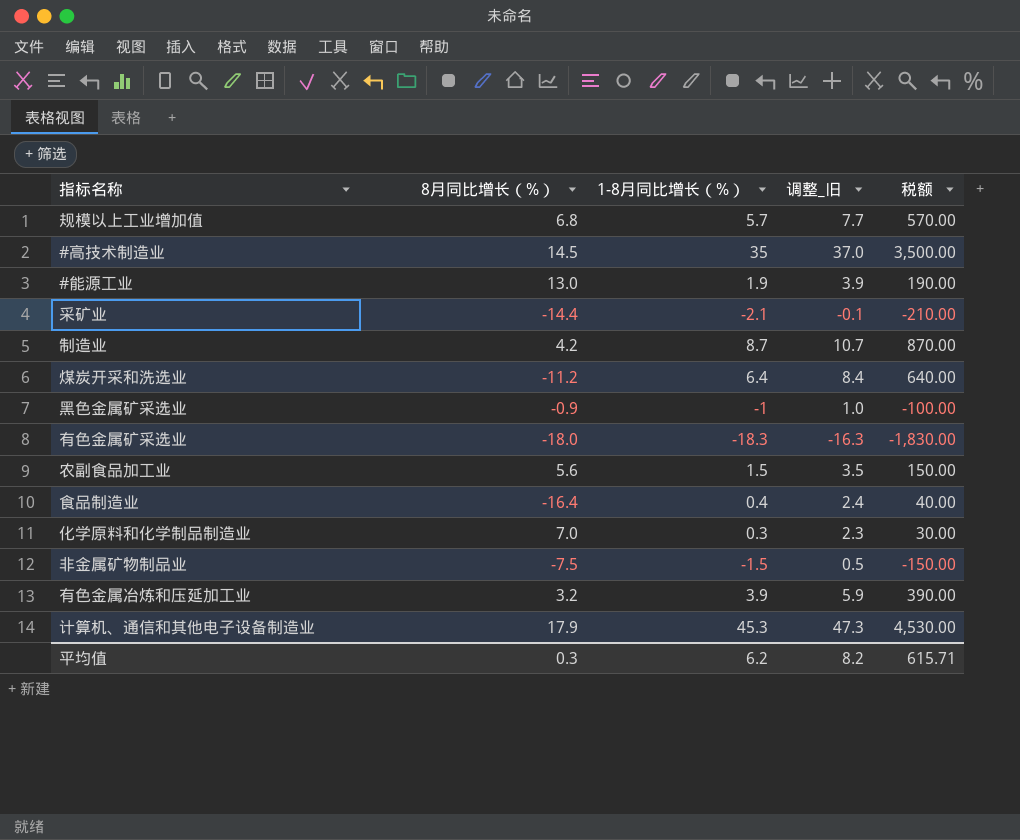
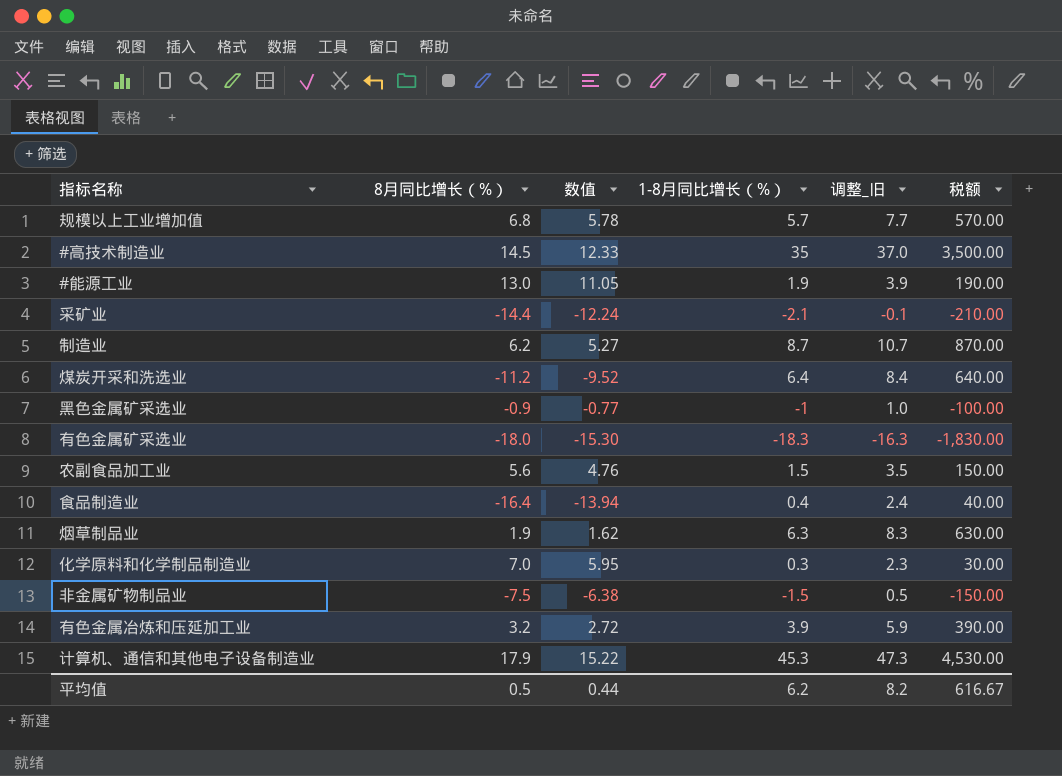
column 数值 | formula: none -> [8月同比增长（%）] * 0.85
制造业 | 8月同比增长（%）: 4.2 -> 6.2
row 烟草制品业: none -> 1.9 | 1.62 | 6.3 | 8.3 | 630.00
平均值 | 8月同比增长（%）: 0.3 -> 0.5
平均值 | 税额: 615.71 -> 616.67

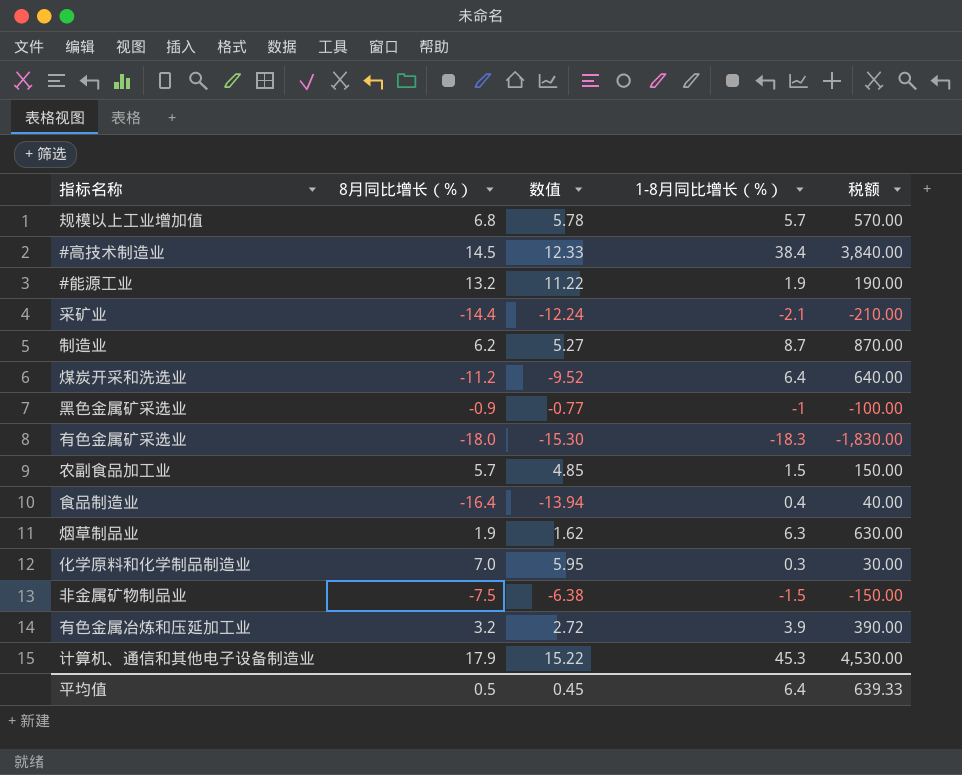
column 调整_旧 | formula: [1-8月同比增长（%）] + 2 -> none
#高技术制造业 | 1-8月同比增长（%）: 35 -> 38.4
#高技术制造业 | 税额: 3,500.00 -> 3,840.00
#能源工业 | 8月同比增长（%）: 13.0 -> 13.2
#能源工业 | 数值: 11.05 -> 11.22
农副食品加工业 | 8月同比增长（%）: 5.6 -> 5.7
农副食品加工业 | 数值: 4.76 -> 4.85
平均值 | 数值: 0.44 -> 0.45
平均值 | 1-8月同比增长（%）: 6.2 -> 6.4
平均值 | 税额: 616.67 -> 639.33

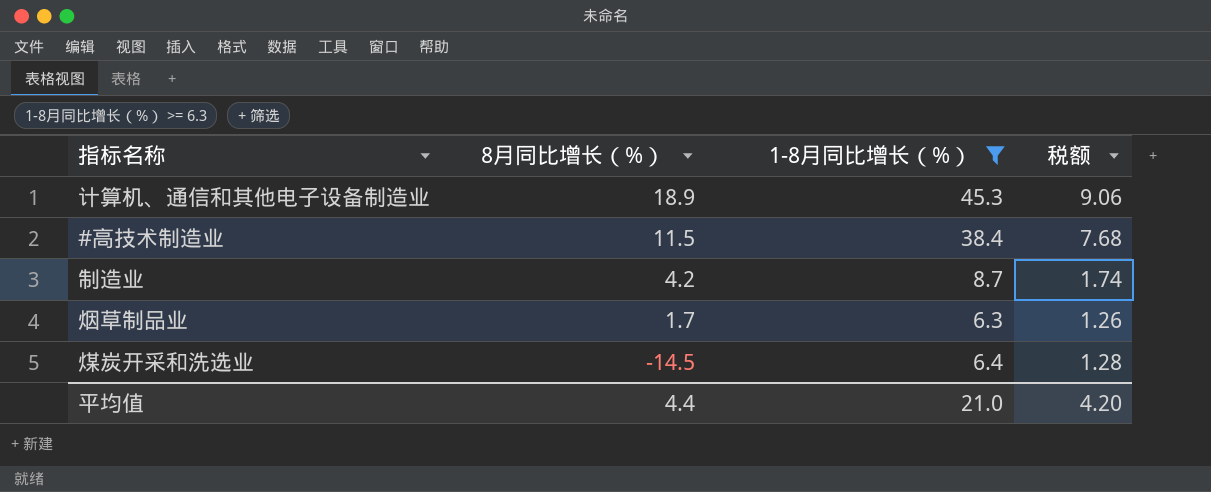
filter: none -> 1-8月同比增长（%） >= 6.3
row order: none -> 8月同比增长（%） descending
column 数值 | formula: [8月同比增长（%）] * 0.85 -> none
column 税额 | formula: [1-8月同比增长（%）] * 100 -> [1-8月同比增长（%）] * 0.2
计算机、通信和其他电子设备制造业 | 8月同比增长（%）: 17.9 -> 18.9
#高技术制造业 | 8月同比增长（%）: 14.5 -> 11.5
制造业 | 8月同比增长（%）: 6.2 -> 4.2
烟草制品业 | 8月同比增长（%）: 1.9 -> 1.7
煤炭开采和洗选业 | 8月同比增长（%）: -11.2 -> -14.5
平均值 | 8月同比增长（%）: 0.5 -> 4.4
平均值 | 1-8月同比增长（%）: 6.4 -> 21.0
平均值 | 税额: 639.33 -> 4.20

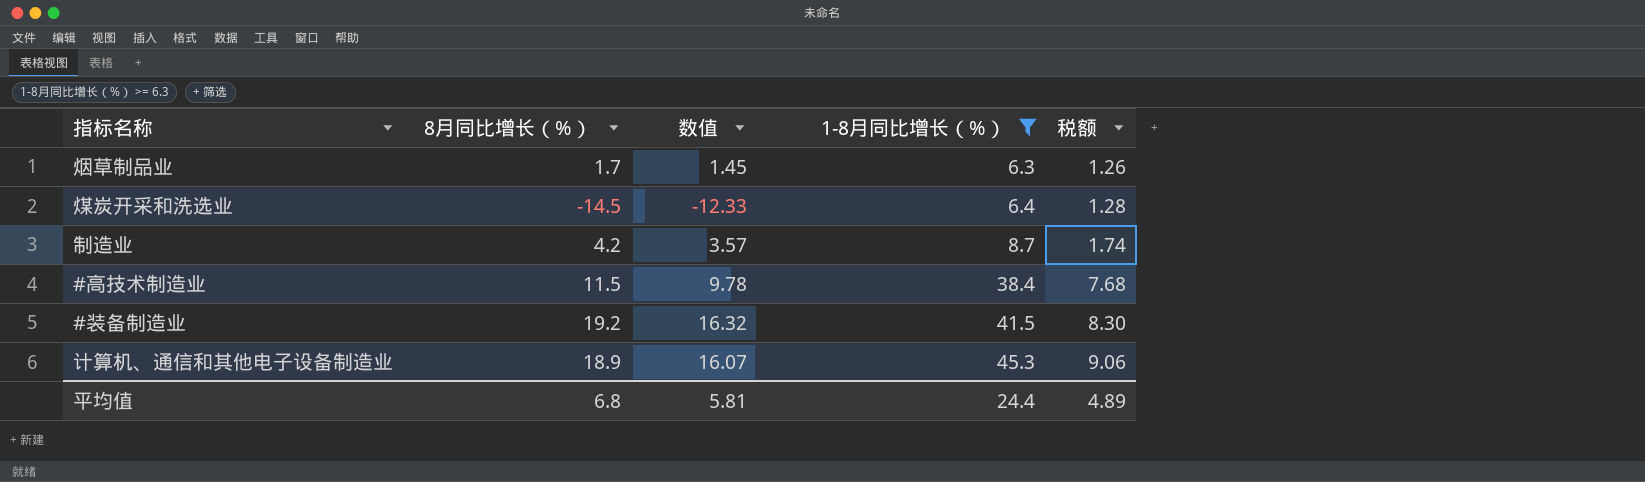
row order: 8月同比增长（%） descending -> 1-8月同比增长（%） ascending
column 数值 | formula: none -> [8月同比增长（%）] * 0.85
row #装备制造业: none -> 19.2 | 16.32 | 41.5 | 8.30
平均值 | 8月同比增长（%）: 4.4 -> 6.8
平均值 | 1-8月同比增长（%）: 21.0 -> 24.4
平均值 | 税额: 4.20 -> 4.89

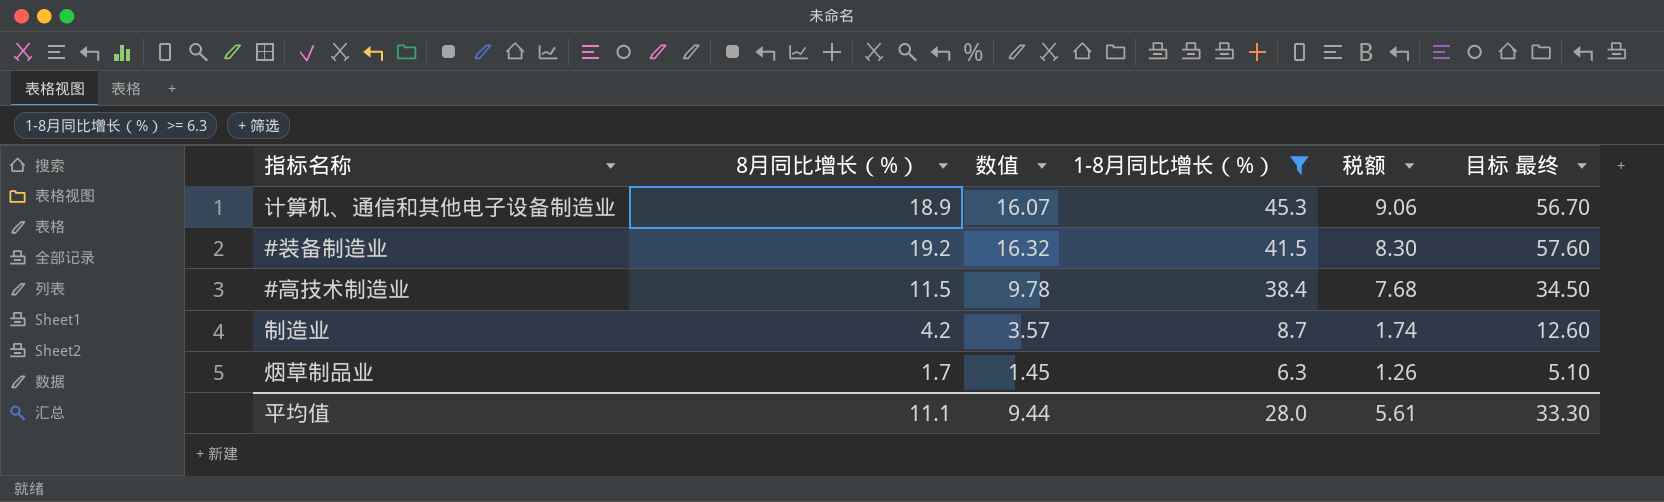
row order: 1-8月同比增长（%） ascending -> 1-8月同比增长（%） descending
column 目标 最终 | formula: none -> [8月同比增长（%）] * 3
row 煤炭开采和洗选业: -14.5 | -12.33 | 6.4 | 1.28 -> none
平均值 | 8月同比增长（%）: 6.8 -> 11.1
平均值 | 数值: 5.81 -> 9.44
平均值 | 1-8月同比增长（%）: 24.4 -> 28.0
平均值 | 税额: 4.89 -> 5.61

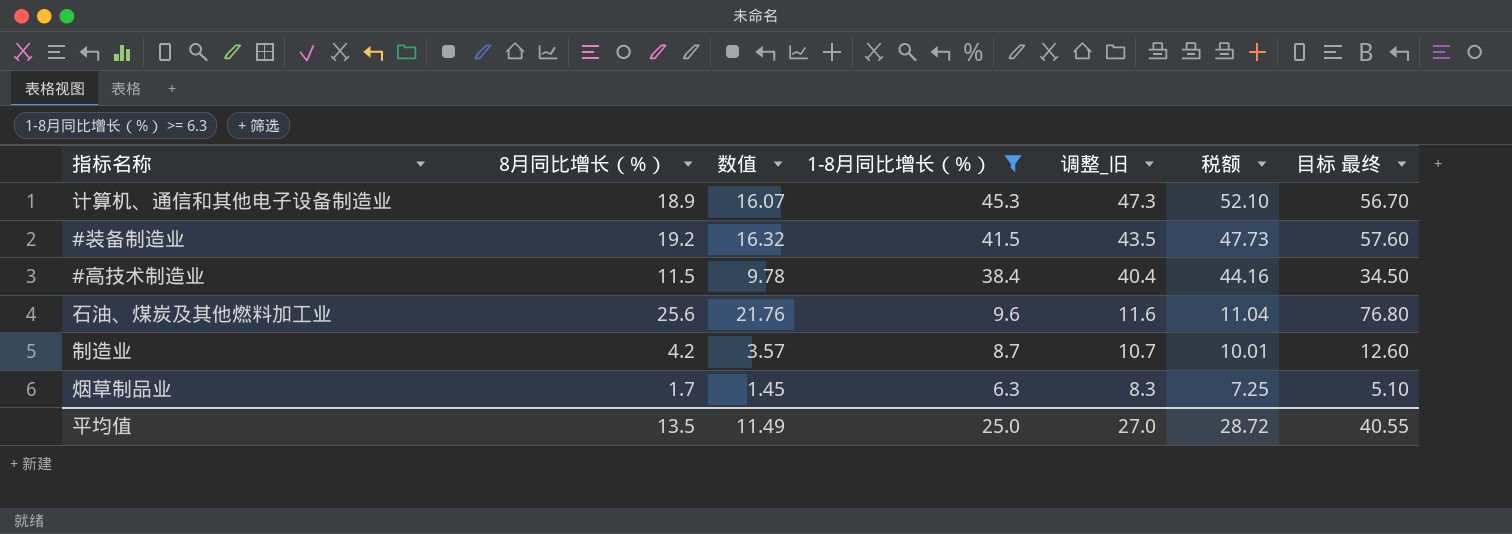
column 调整_旧 | formula: none -> [1-8月同比增长（%）] + 2
column 税额 | formula: [1-8月同比增长（%）] * 0.2 -> [1-8月同比增长（%）] * 1.15
row 石油、煤炭及其他燃料加工业: none -> 25.6 | 21.76 | 9.6 | 11.6 | 11.04 | 76.80
平均值 | 8月同比增长（%）: 11.1 -> 13.5
平均值 | 数值: 9.44 -> 11.49
平均值 | 1-8月同比增长（%）: 28.0 -> 25.0
平均值 | 税额: 5.61 -> 28.72
平均值 | 目标 最终: 33.30 -> 40.55

